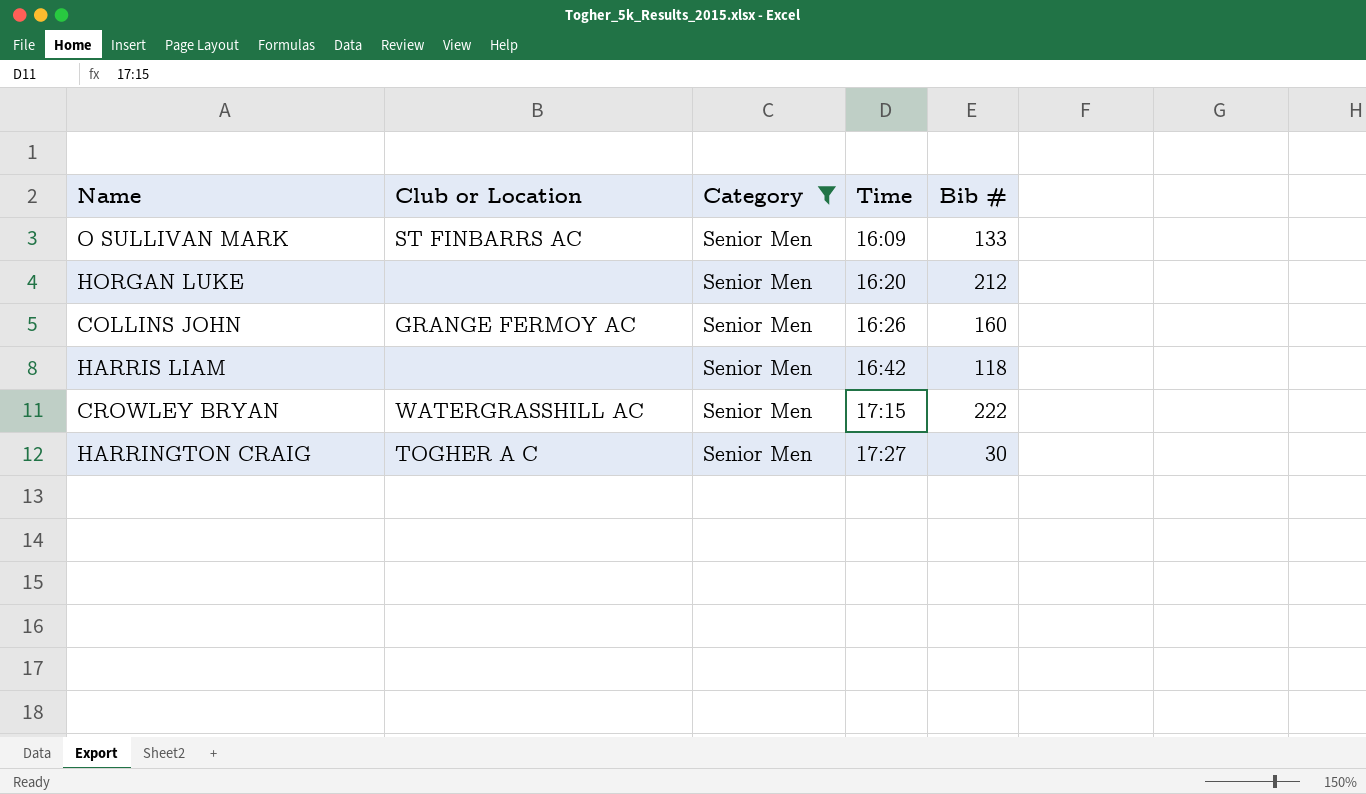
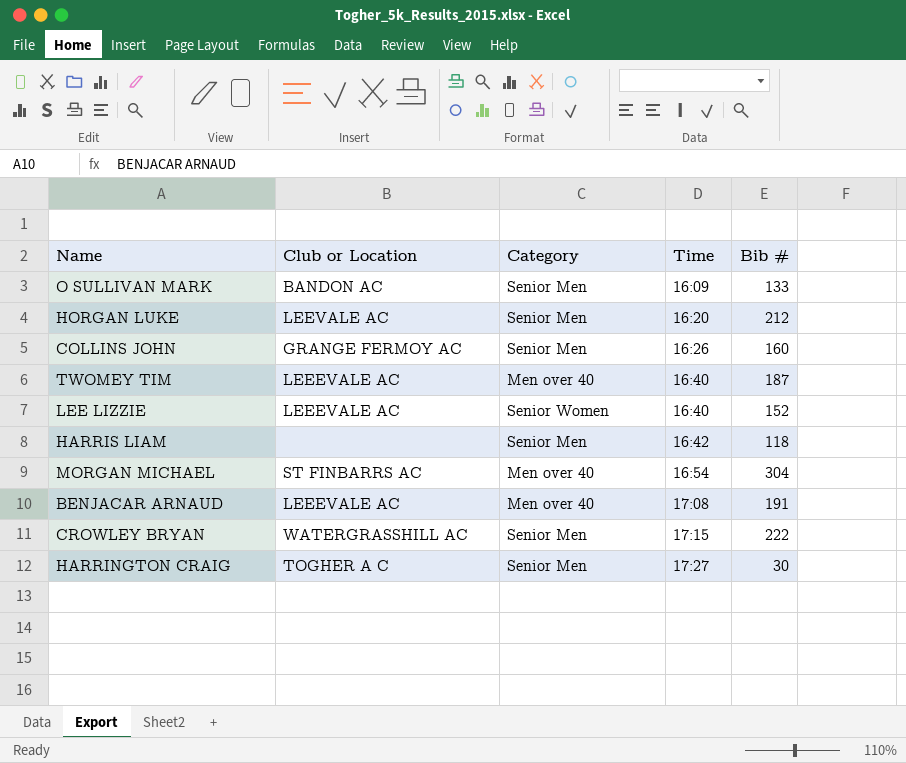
filter: Category = Senior Men -> none
O SULLIVAN MARK | Club or Location: ST FINBARRS AC -> BANDON AC
HORGAN LUKE | Club or Location: none -> LEEVALE AC

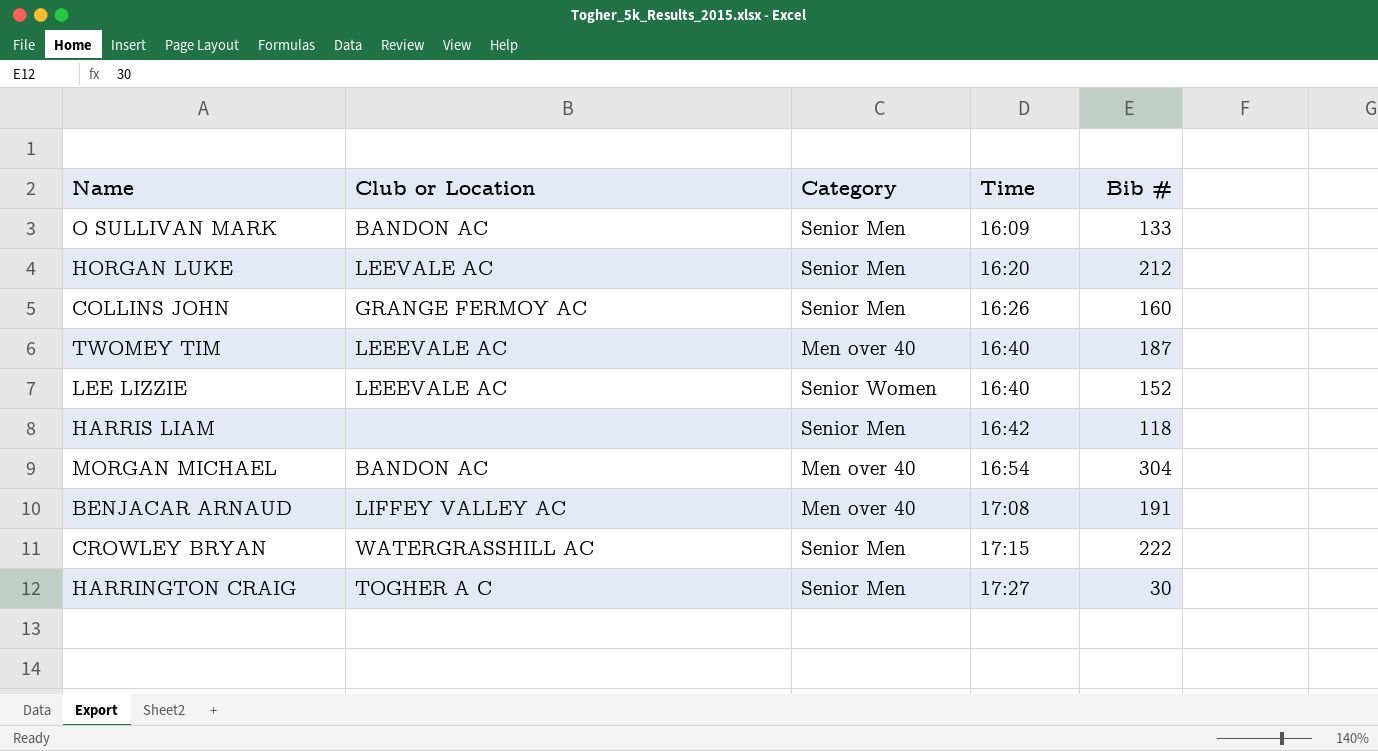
MORGAN MICHAEL | Club or Location: ST FINBARRS AC -> BANDON AC
BENJACAR ARNAUD | Club or Location: LEEEVALE AC -> LIFFEY VALLEY AC

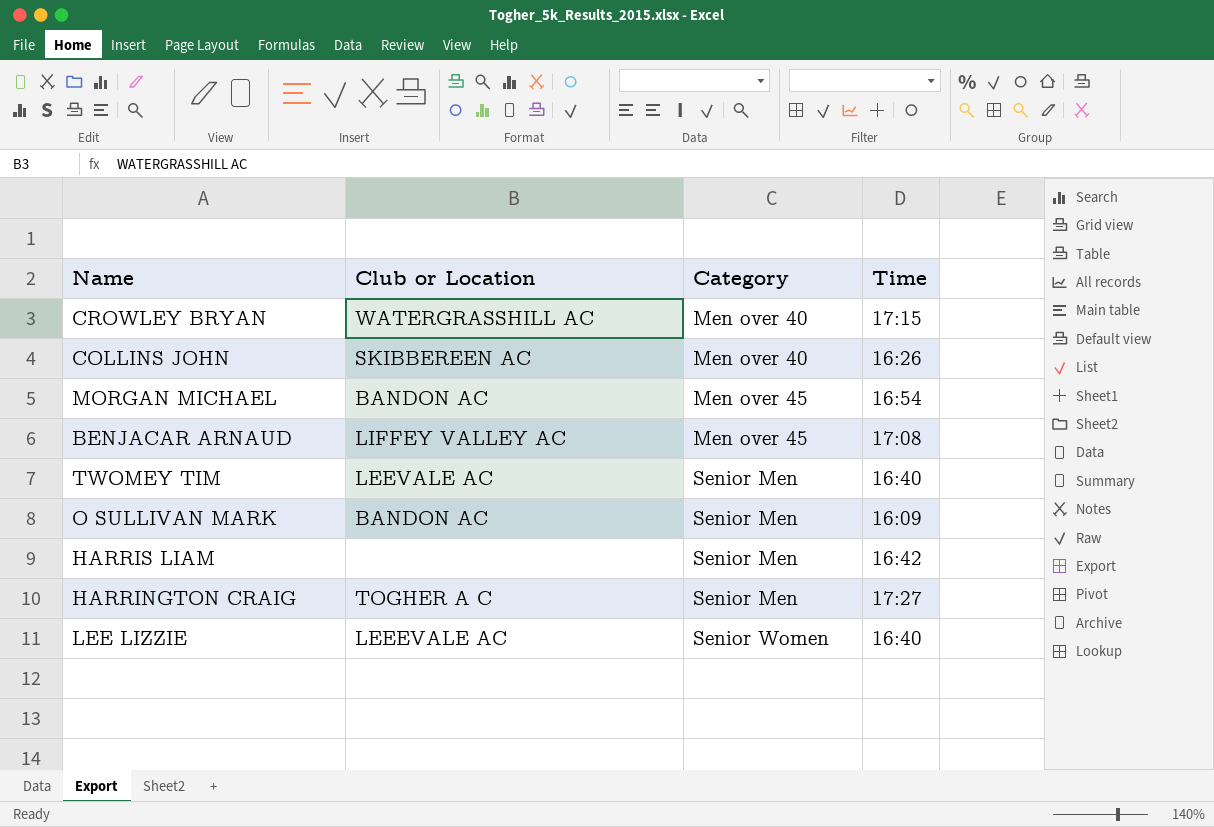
row order: Time ascending -> Category ascending
column Bib # | position: 5 -> none
row HORGAN LUKE: LEEVALE AC | Senior Men | 16:20 | 212 -> none
CROWLEY BRYAN | Category: Senior Men -> Men over 40
COLLINS JOHN | Club or Location: GRANGE FERMOY AC -> SKIBBEREEN AC
COLLINS JOHN | Category: Senior Men -> Men over 40
MORGAN MICHAEL | Category: Men over 40 -> Men over 45
BENJACAR ARNAUD | Category: Men over 40 -> Men over 45
TWOMEY TIM | Club or Location: LEEEVALE AC -> LEEVALE AC
TWOMEY TIM | Category: Men over 40 -> Senior Men

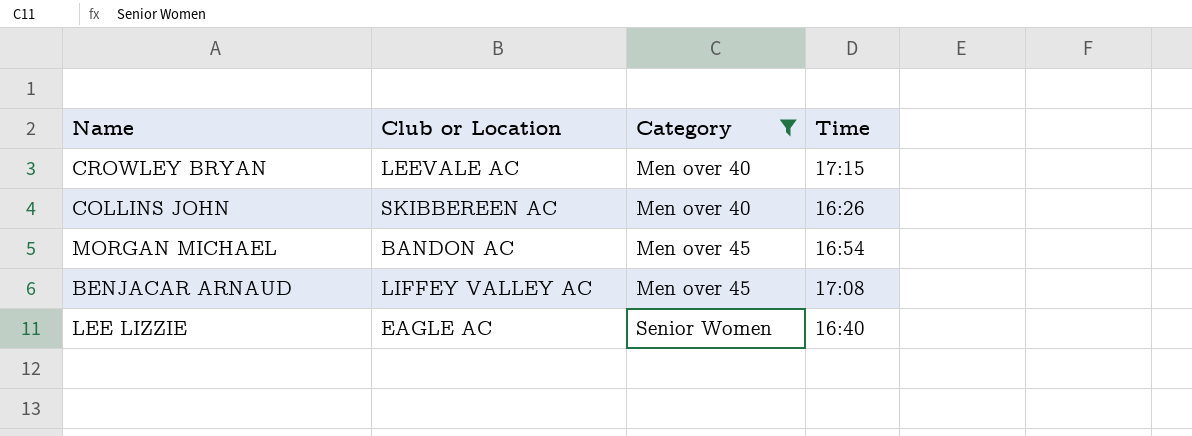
filter: none -> Category != Senior Men
CROWLEY BRYAN | Club or Location: WATERGRASSHILL AC -> LEEVALE AC
LEE LIZZIE | Club or Location: LEEEVALE AC -> EAGLE AC

